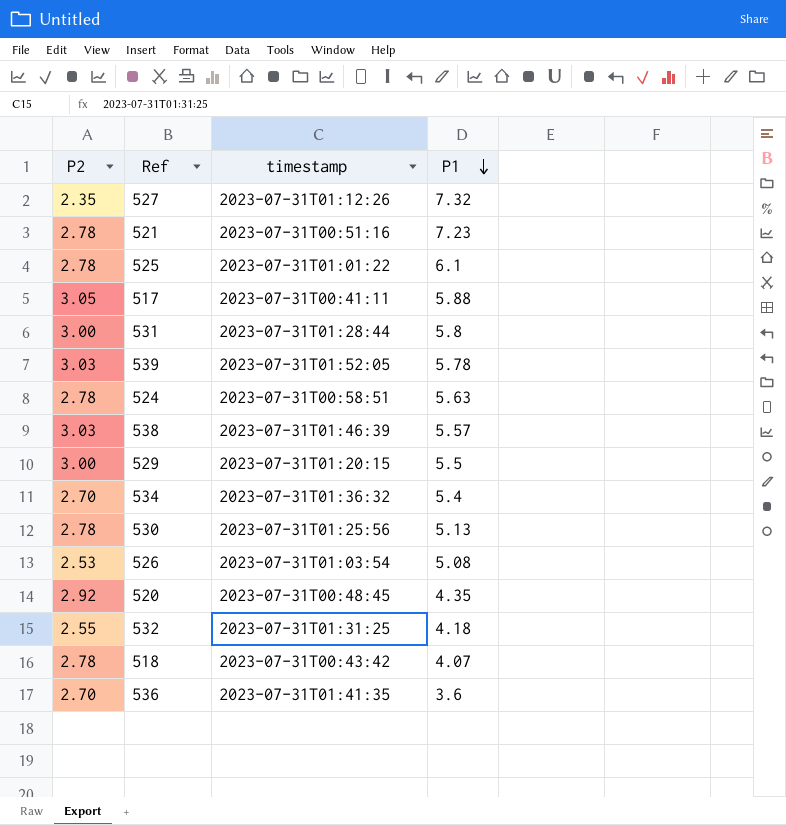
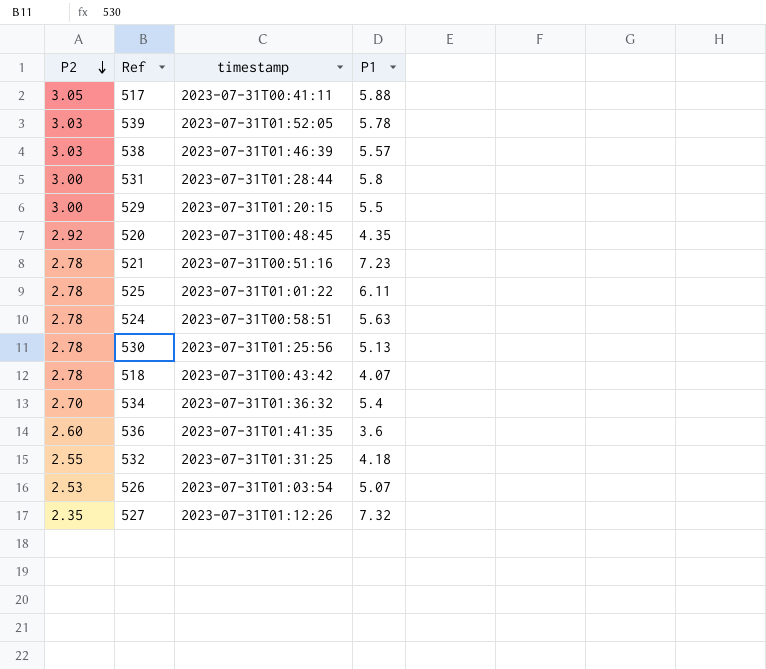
row order: P1 descending -> P2 descending
525 | P1: 6.1 -> 6.11
536 | P2: 2.70 -> 2.60
526 | P1: 5.08 -> 5.07

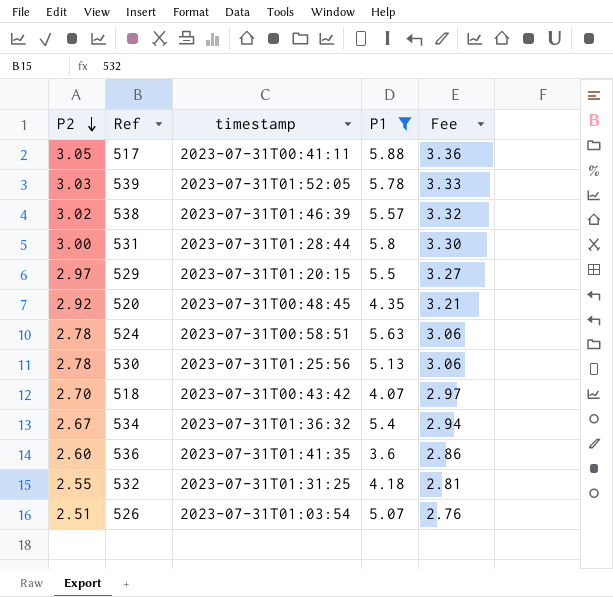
filter: none -> P1 <= 5.88
column Fee | formula: none -> [P2] * 1.1
538 | P2: 3.03 -> 3.02
529 | P2: 3.00 -> 2.97
518 | P2: 2.78 -> 2.70
534 | P2: 2.70 -> 2.67
526 | P2: 2.53 -> 2.51

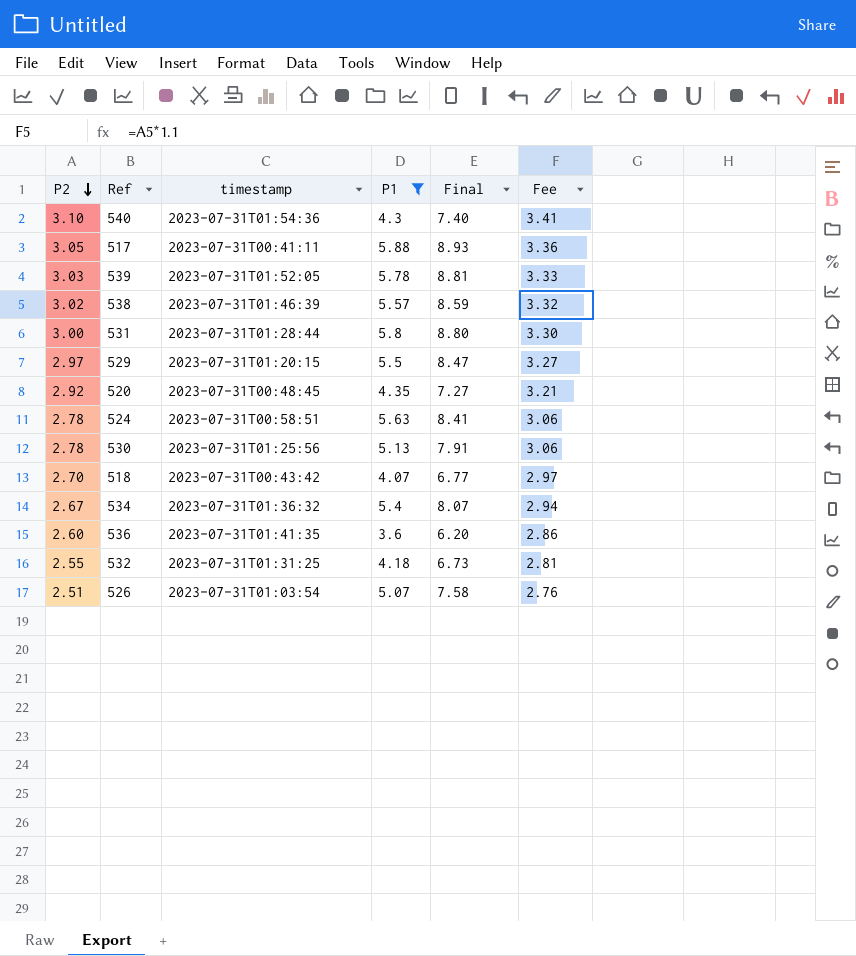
column Final | formula: none -> [P2] + [P1]
row 540: none -> 3.10 | 2023-07-31T01:54:36 | 4.3 | 7.40 | 3.41

